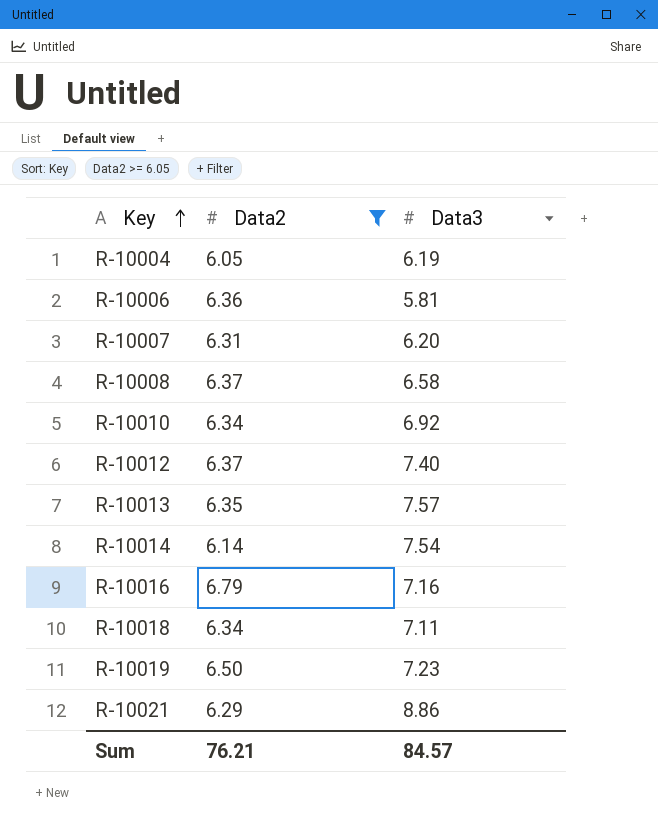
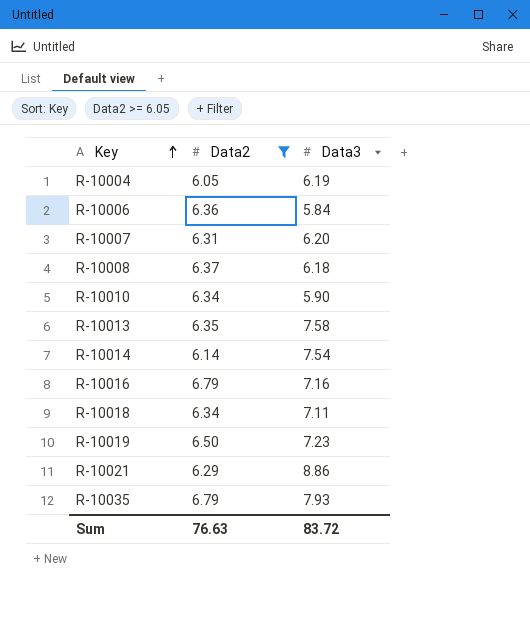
row R-10012: 6.37 | 7.40 -> none
R-10006 | Data3: 5.81 -> 5.84
R-10008 | Data3: 6.58 -> 6.18
R-10010 | Data3: 6.92 -> 5.90
R-10013 | Data3: 7.57 -> 7.58
row R-10035: none -> 6.79 | 7.93
Sum | Data2: 76.21 -> 76.63
Sum | Data3: 84.57 -> 83.72

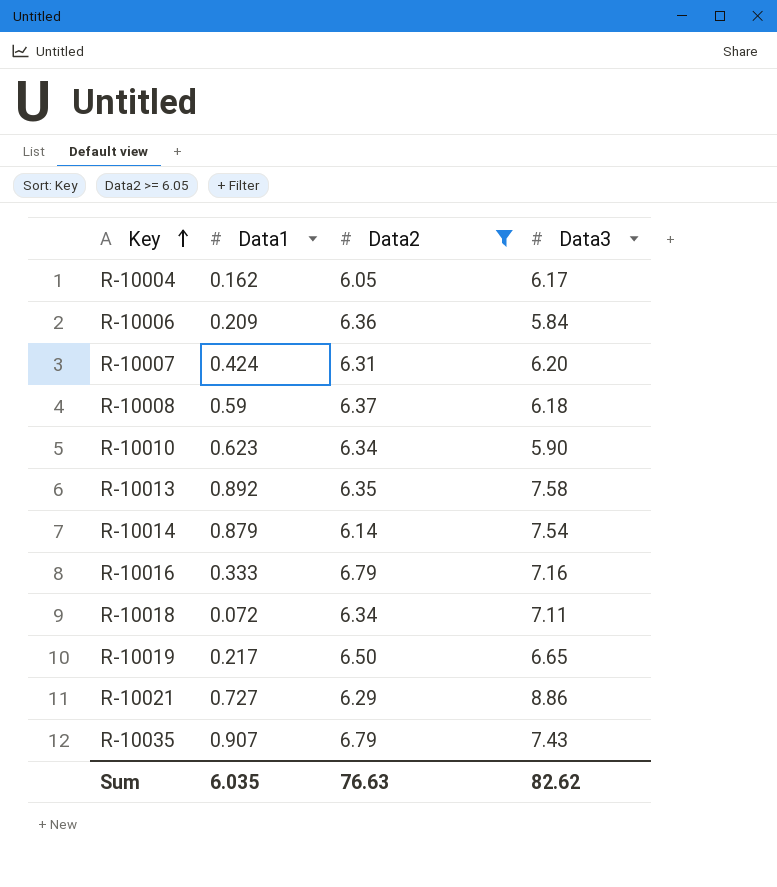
column Data1 | position: none -> 2
R-10004 | Data3: 6.19 -> 6.17
R-10019 | Data3: 7.23 -> 6.65
R-10035 | Data3: 7.93 -> 7.43
Sum | Data3: 83.72 -> 82.62

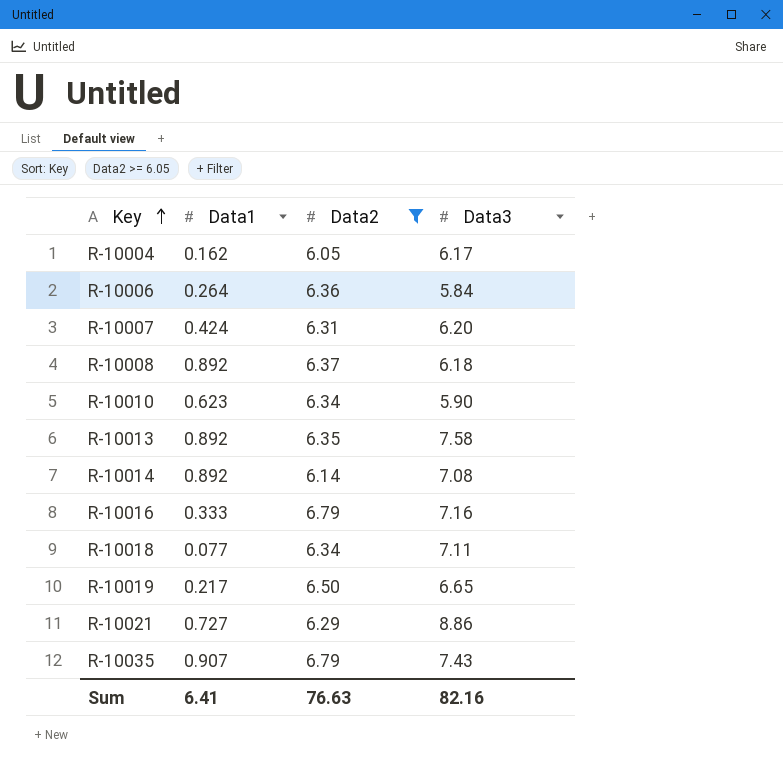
R-10006 | Data1: 0.209 -> 0.264
R-10008 | Data1: 0.59 -> 0.892
R-10014 | Data1: 0.879 -> 0.892
R-10014 | Data3: 7.54 -> 7.08
R-10018 | Data1: 0.072 -> 0.077
Sum | Data1: 6.035 -> 6.41
Sum | Data3: 82.62 -> 82.16

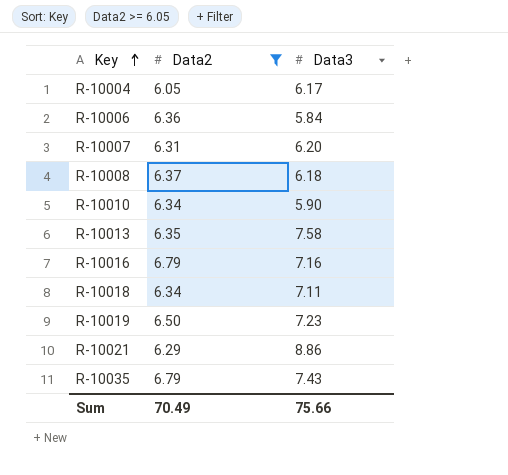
column Data1 | position: 2 -> none
row R-10014: 0.892 | 6.14 | 7.08 -> none
R-10019 | Data3: 6.65 -> 7.23
Sum | Data2: 76.63 -> 70.49
Sum | Data3: 82.16 -> 75.66

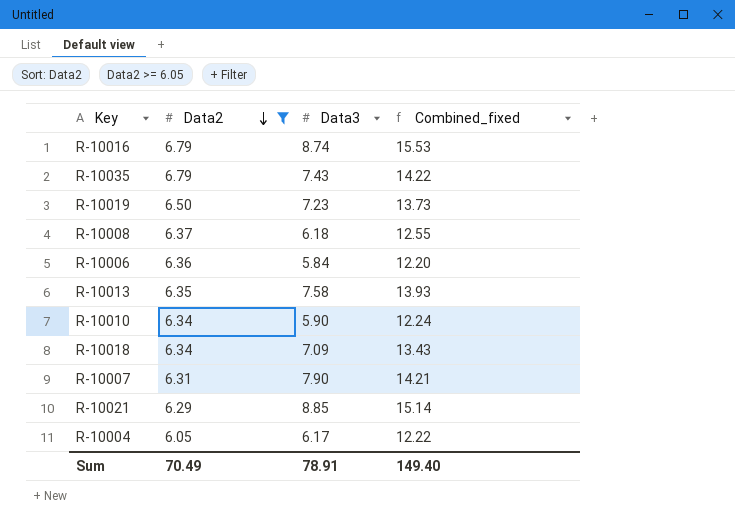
row order: Key ascending -> Data2 descending
column Combined_fixed | formula: none -> [Data2] + [Data3]
R-10016 | Data3: 7.16 -> 8.74
R-10018 | Data3: 7.11 -> 7.09
R-10007 | Data3: 6.20 -> 7.90
R-10021 | Data3: 8.86 -> 8.85
Sum | Data3: 75.66 -> 78.91

